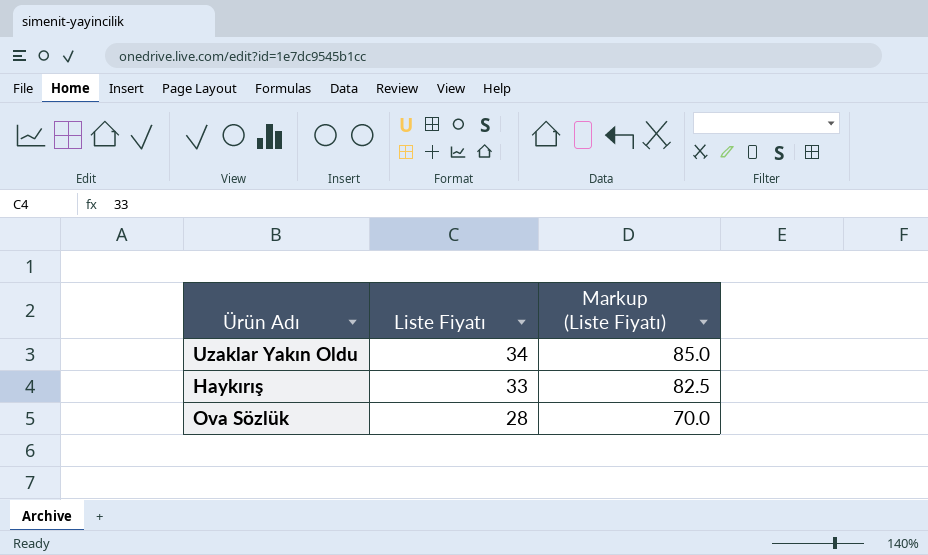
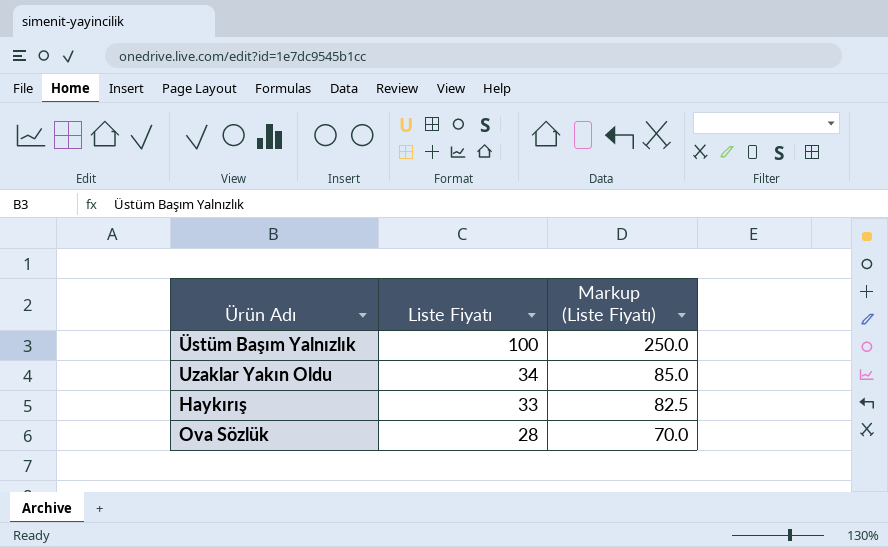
row Üstüm Başım Yalnızlık: none -> 100 | 250.0

